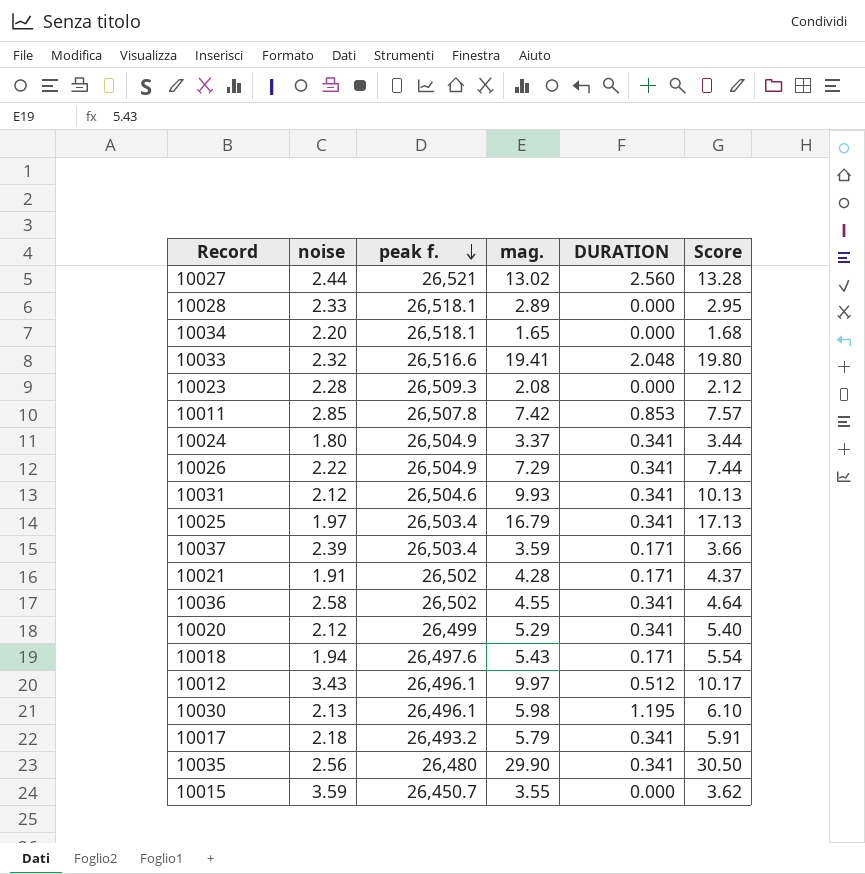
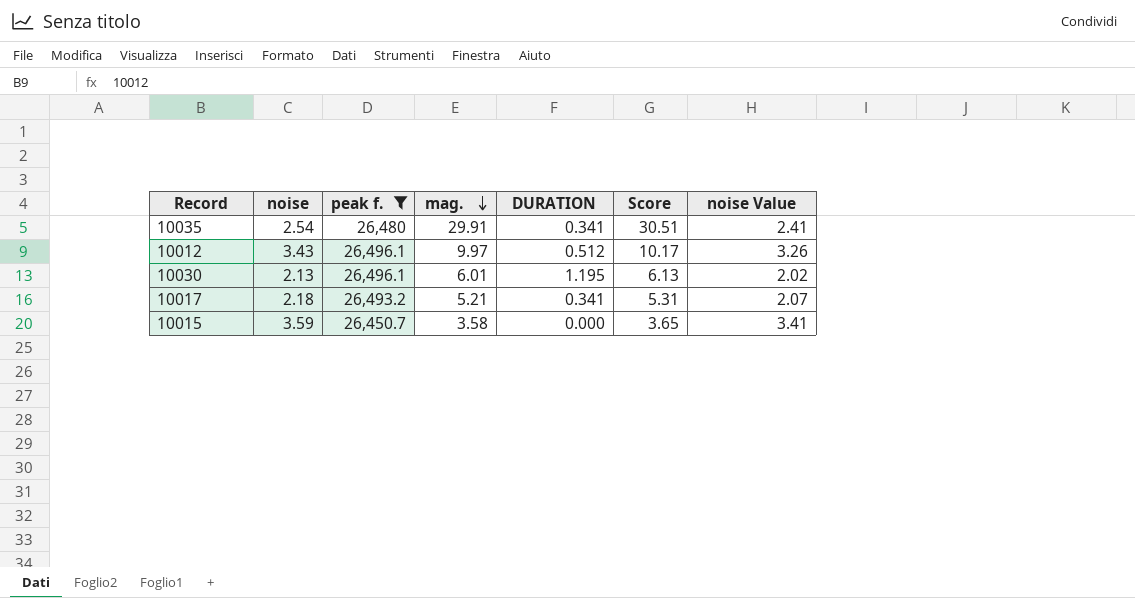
filter: none -> peak f. <= 26,496.1
row order: peak f. descending -> mag. descending
column noise Value | formula: none -> [noise] * 0.95
10035 | noise: 2.56 -> 2.54
10035 | mag.: 29.90 -> 29.91
10035 | Score: 30.50 -> 30.51
10030 | mag.: 5.98 -> 6.01
10030 | Score: 6.10 -> 6.13
10017 | mag.: 5.79 -> 5.21
10017 | Score: 5.91 -> 5.31
10015 | mag.: 3.55 -> 3.58
10015 | Score: 3.62 -> 3.65

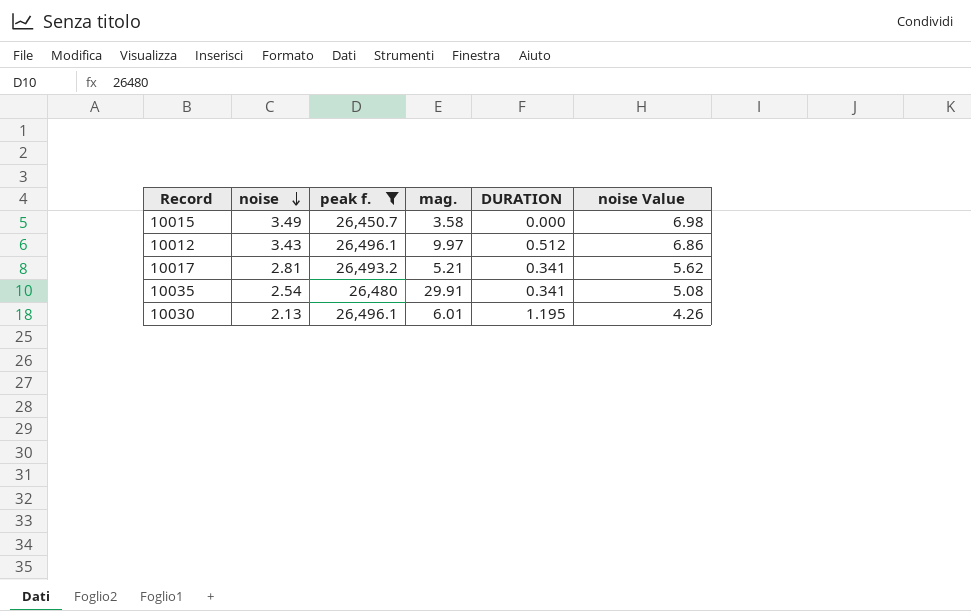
row order: mag. descending -> noise descending
column Score | formula: [mag.] * 1.02 -> none
column noise Value | formula: [noise] * 0.95 -> [noise] * 2
10015 | noise: 3.59 -> 3.49
10017 | noise: 2.18 -> 2.81

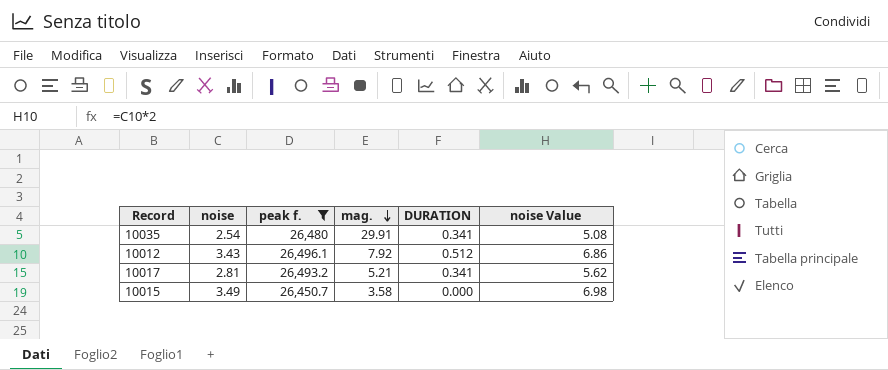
row order: noise descending -> mag. descending
row 10030: 2.13 | 26,496.1 | 6.01 | 1.195 | 4.26 -> none
10012 | mag.: 9.97 -> 7.92

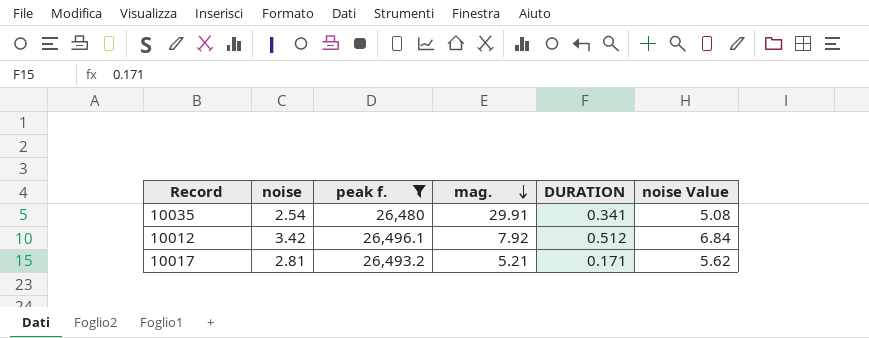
row 10015: 3.49 | 26,450.7 | 3.58 | 0.000 | 6.98 -> none
10012 | noise: 3.43 -> 3.42
10012 | noise Value: 6.86 -> 6.84
10017 | DURATION: 0.341 -> 0.171

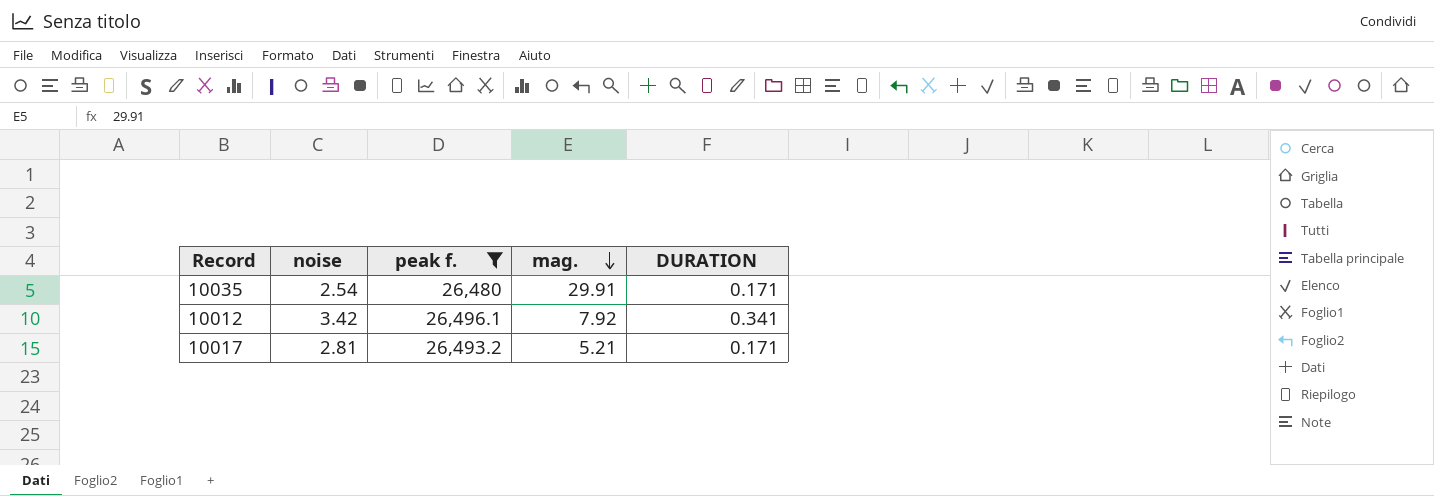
column noise Value | formula: [noise] * 2 -> none
10035 | DURATION: 0.341 -> 0.171
10012 | DURATION: 0.512 -> 0.341

